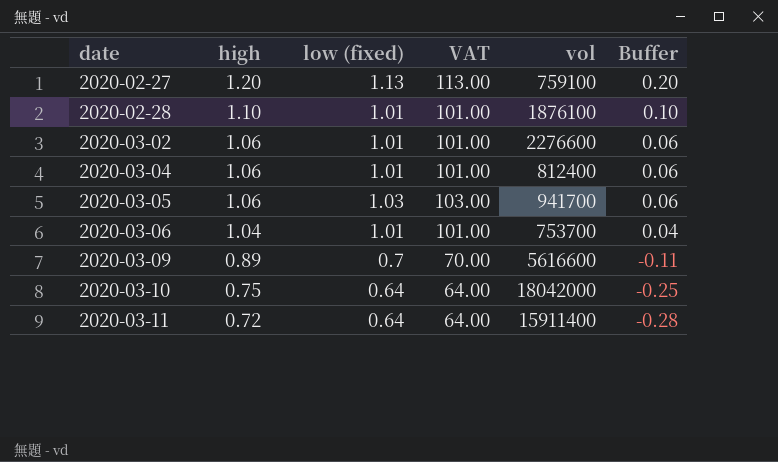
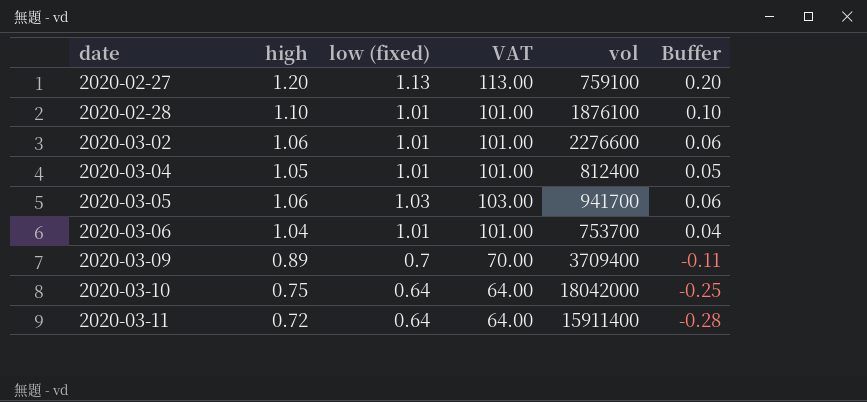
2020-03-04 | high: 1.06 -> 1.05
2020-03-04 | Buffer: 0.06 -> 0.05
2020-03-09 | vol: 5616600 -> 3709400

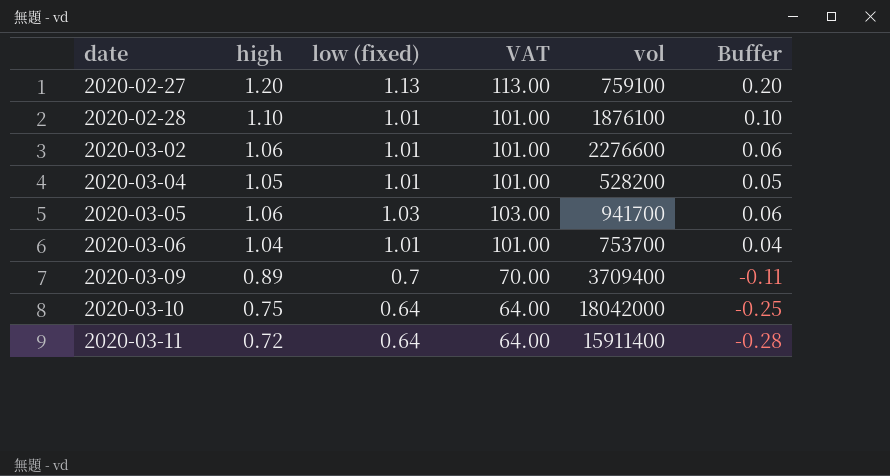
2020-03-04 | vol: 812400 -> 528200

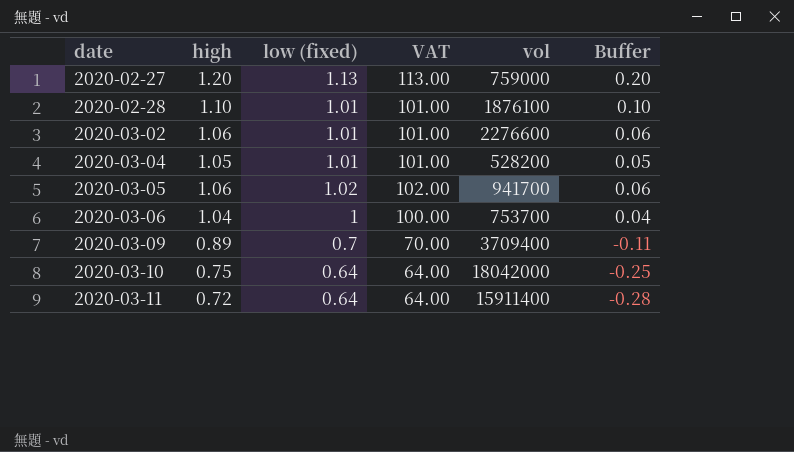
2020-02-27 | vol: 759100 -> 759000
2020-03-05 | low (fixed): 1.03 -> 1.02
2020-03-05 | VAT: 103.00 -> 102.00
2020-03-06 | low (fixed): 1.01 -> 1
2020-03-06 | VAT: 101.00 -> 100.00

